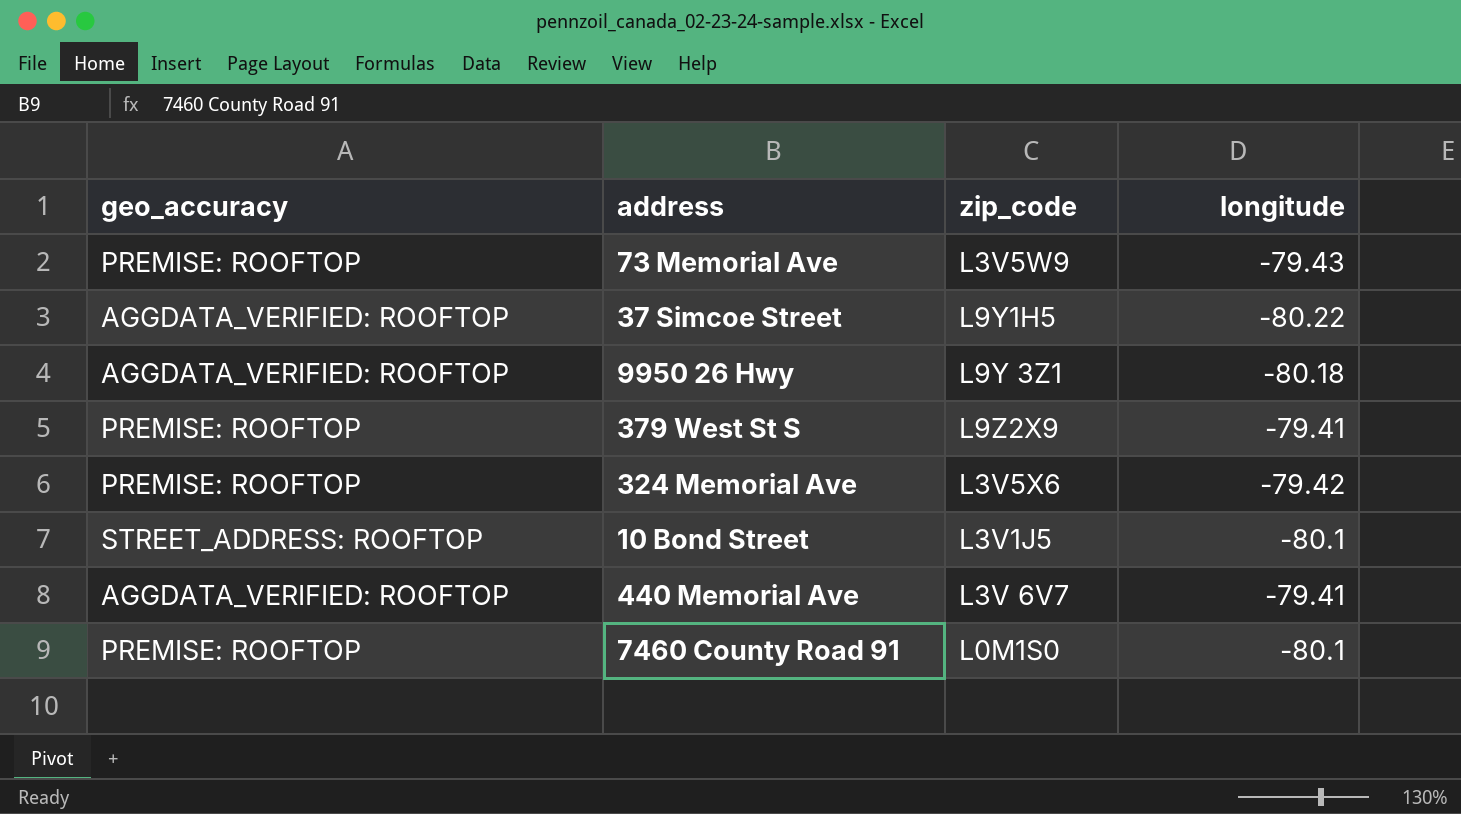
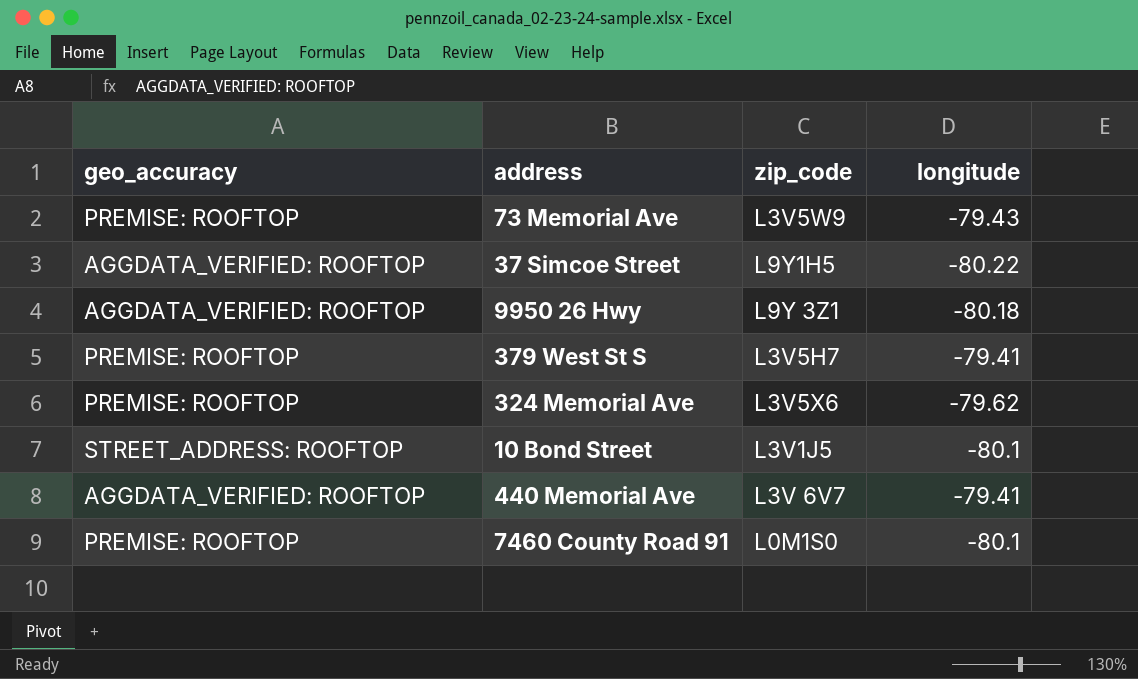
379 West St S | zip_code: L9Z2X9 -> L3V5H7
324 Memorial Ave | longitude: -79.42 -> -79.62

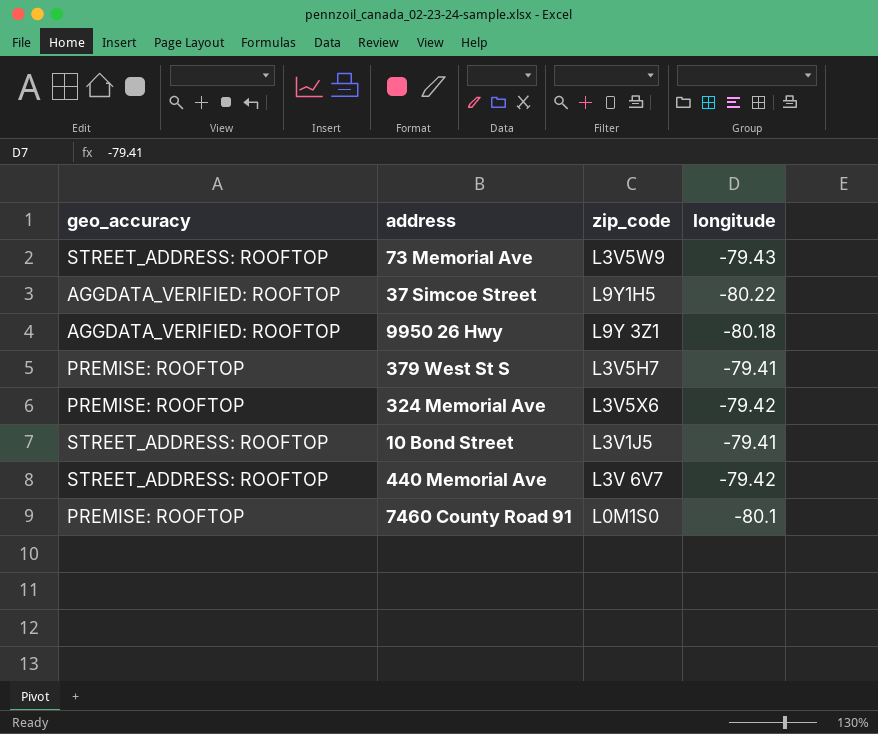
73 Memorial Ave | geo_accuracy: PREMISE: ROOFTOP -> STREET_ADDRESS: ROOFTOP
324 Memorial Ave | longitude: -79.62 -> -79.42
10 Bond Street | longitude: -80.1 -> -79.41
440 Memorial Ave | geo_accuracy: AGGDATA_VERIFIED: ROOFTOP -> STREET_ADDRESS: ROOFTOP
440 Memorial Ave | longitude: -79.41 -> -79.42

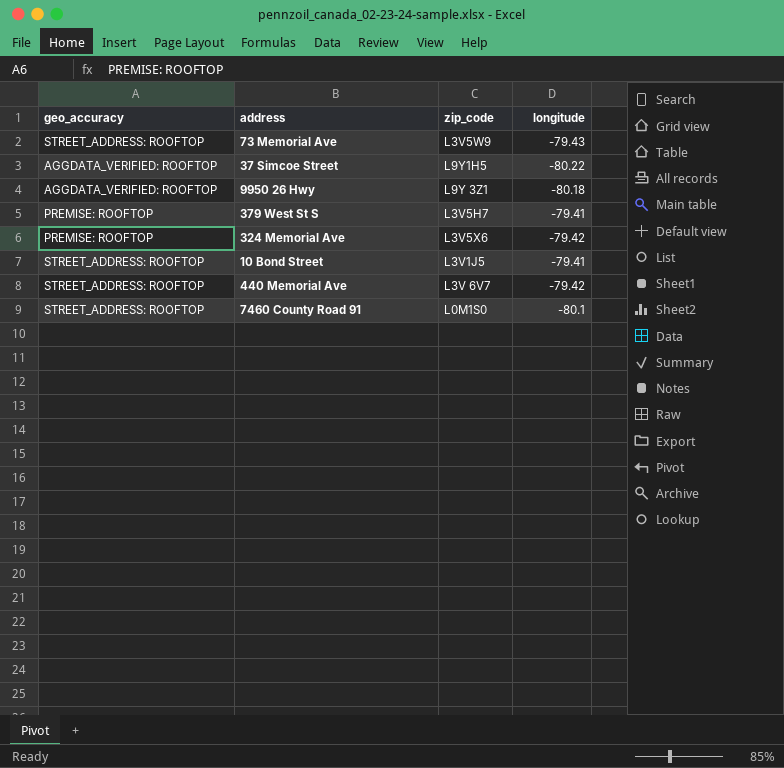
7460 County Road 91 | geo_accuracy: PREMISE: ROOFTOP -> STREET_ADDRESS: ROOFTOP

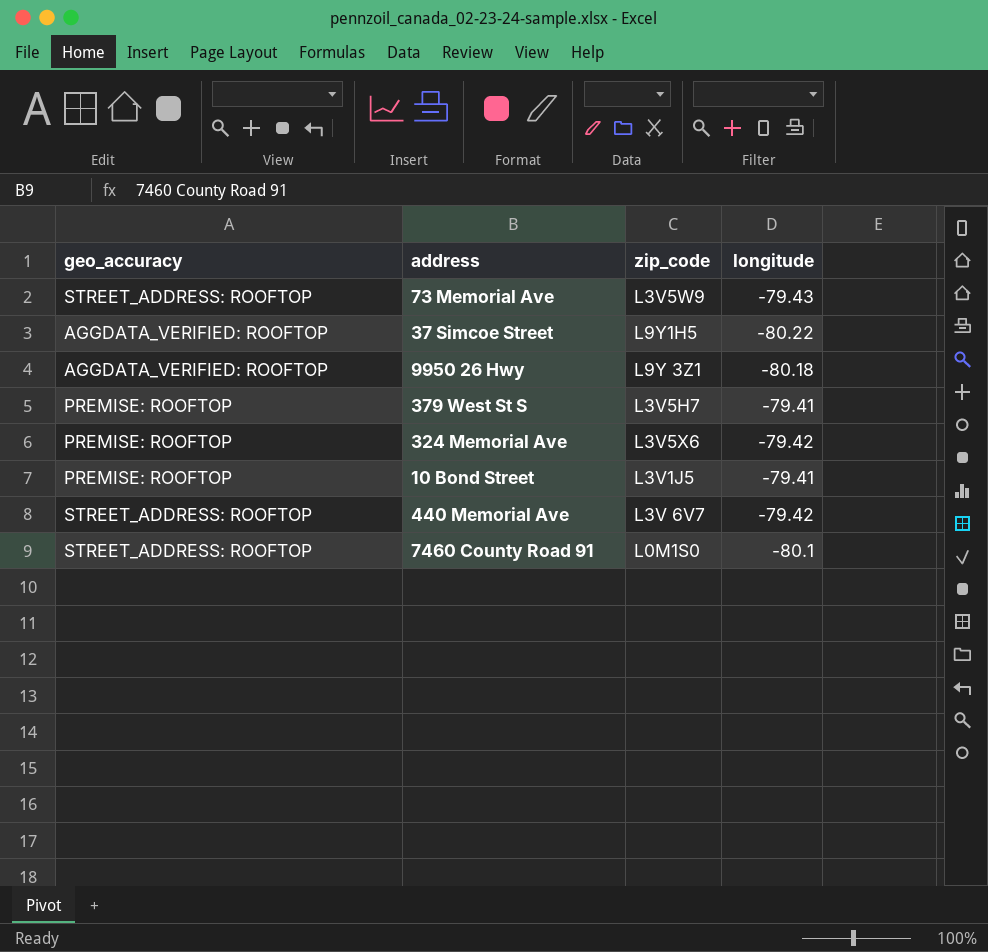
10 Bond Street | geo_accuracy: STREET_ADDRESS: ROOFTOP -> PREMISE: ROOFTOP

